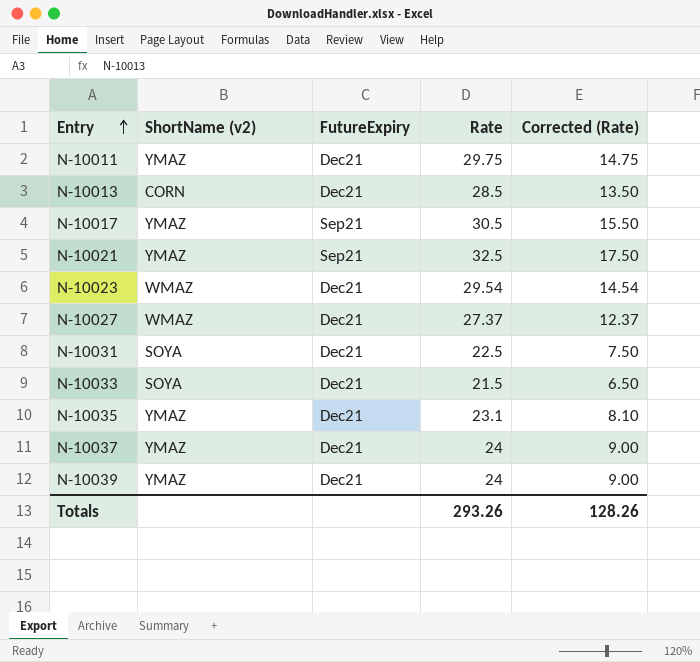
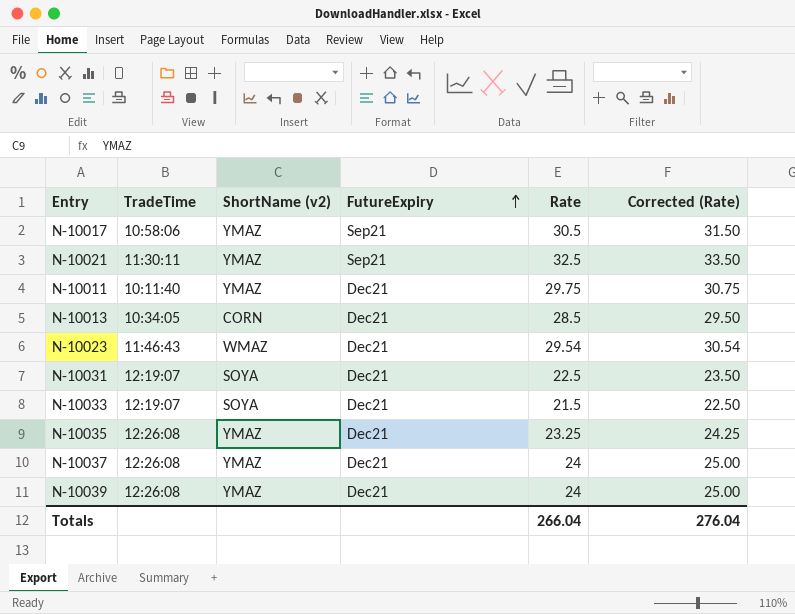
row order: Entry ascending -> FutureExpiry ascending
column TradeTime | position: none -> 2
column Corrected (Rate) | formula: [Rate] - 15 -> [Rate] + 1
row N-10027: WMAZ | Dec21 | 27.37 | 12.37 -> none
N-10035 | Rate: 23.1 -> 23.25
Totals | Rate: 293.26 -> 266.04
Totals | Corrected (Rate): 128.26 -> 276.04

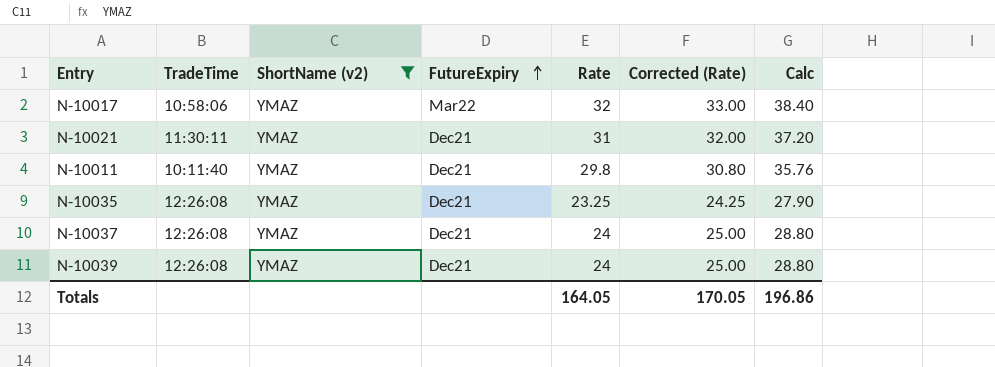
filter: none -> ShortName (v2) = YMAZ
column Calc | formula: none -> [Rate] * 1.2
N-10017 | FutureExpiry: Sep21 -> Mar22
N-10017 | Rate: 30.5 -> 32
N-10017 | Corrected (Rate): 31.50 -> 33.00
N-10021 | FutureExpiry: Sep21 -> Dec21
N-10021 | Rate: 32.5 -> 31
N-10021 | Corrected (Rate): 33.50 -> 32.00
N-10011 | Rate: 29.75 -> 29.8
N-10011 | Corrected (Rate): 30.75 -> 30.80
Totals | Rate: 266.04 -> 164.05
Totals | Corrected (Rate): 276.04 -> 170.05

